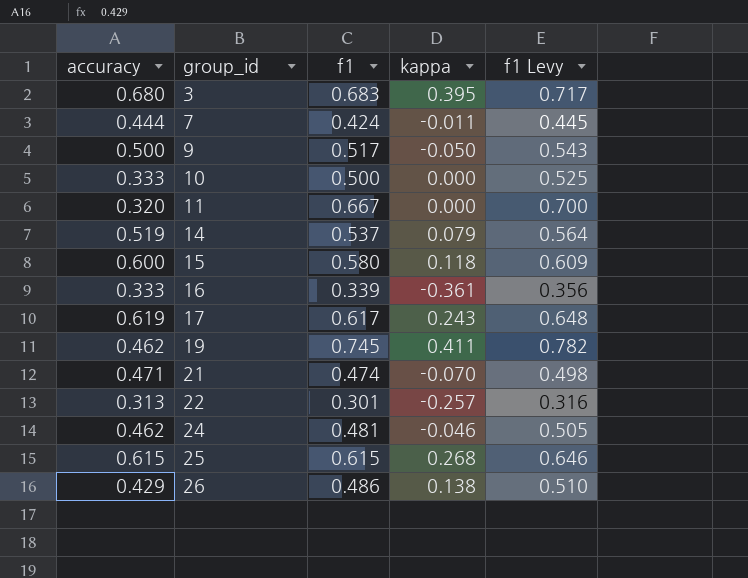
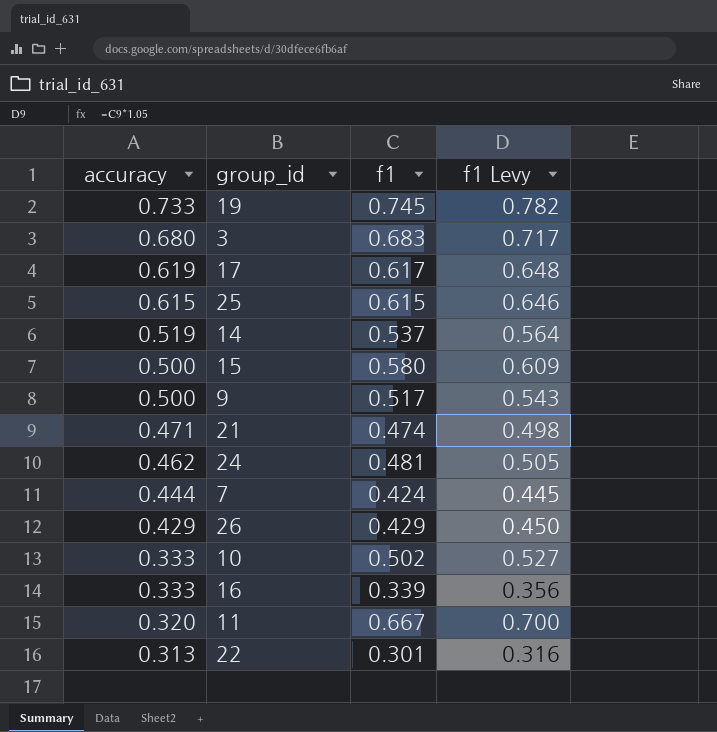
row order: group_id ascending -> accuracy descending
column kappa | position: 4 -> none
19 | accuracy: 0.462 -> 0.733
15 | accuracy: 0.600 -> 0.500
26 | f1: 0.486 -> 0.429
26 | f1 Levy: 0.510 -> 0.450
10 | f1: 0.500 -> 0.502
10 | f1 Levy: 0.525 -> 0.527

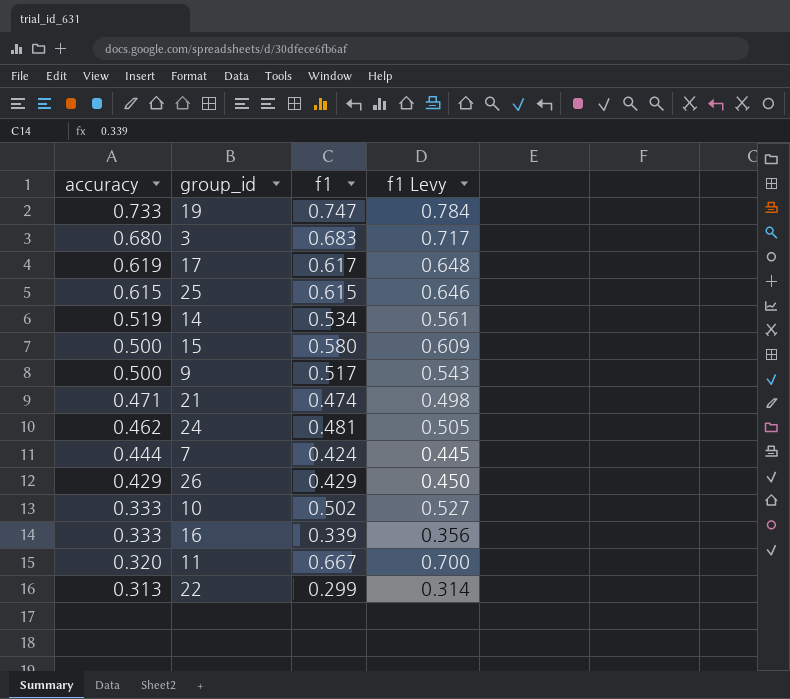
19 | f1: 0.745 -> 0.747
19 | f1 Levy: 0.782 -> 0.784
14 | f1: 0.537 -> 0.534
14 | f1 Levy: 0.564 -> 0.561
22 | f1: 0.301 -> 0.299
22 | f1 Levy: 0.316 -> 0.314

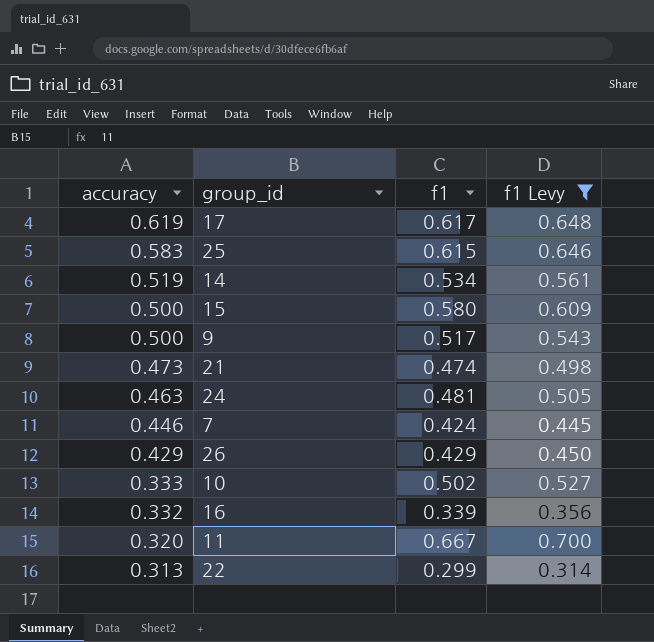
filter: none -> f1 Levy <= 0.700
25 | accuracy: 0.615 -> 0.583
21 | accuracy: 0.471 -> 0.473
24 | accuracy: 0.462 -> 0.463
7 | accuracy: 0.444 -> 0.446
16 | accuracy: 0.333 -> 0.332

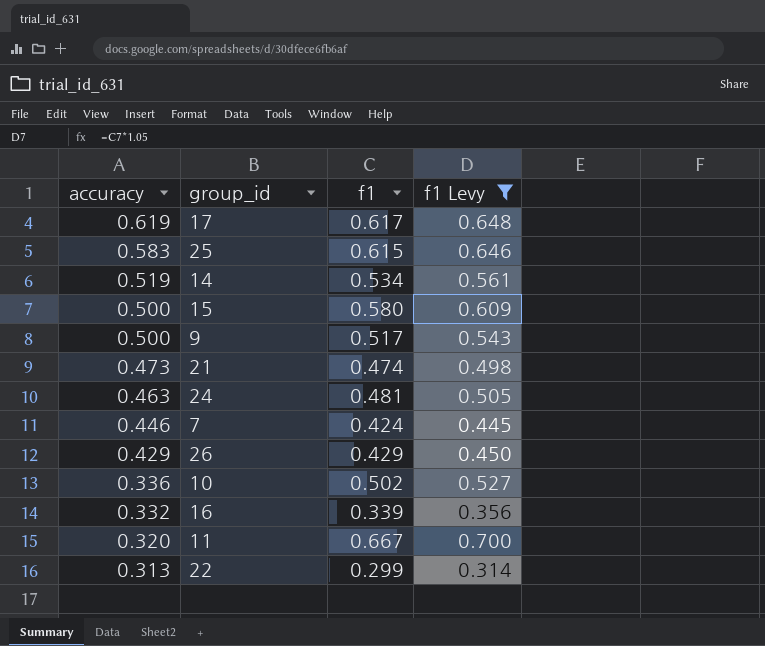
10 | accuracy: 0.333 -> 0.336

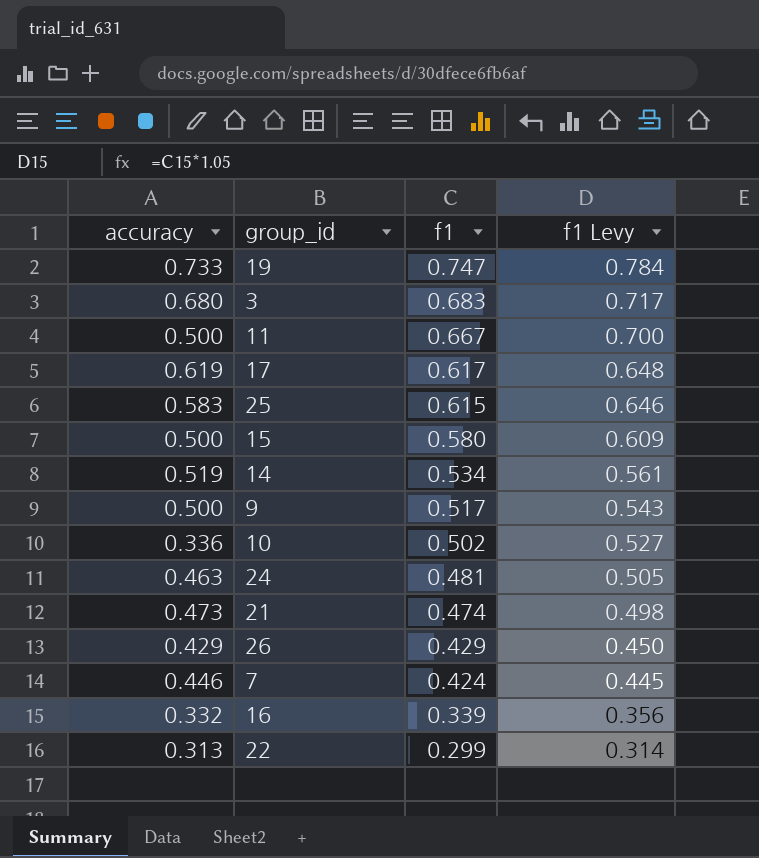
filter: f1 Levy <= 0.700 -> none
row order: accuracy descending -> f1 descending
11 | accuracy: 0.320 -> 0.500

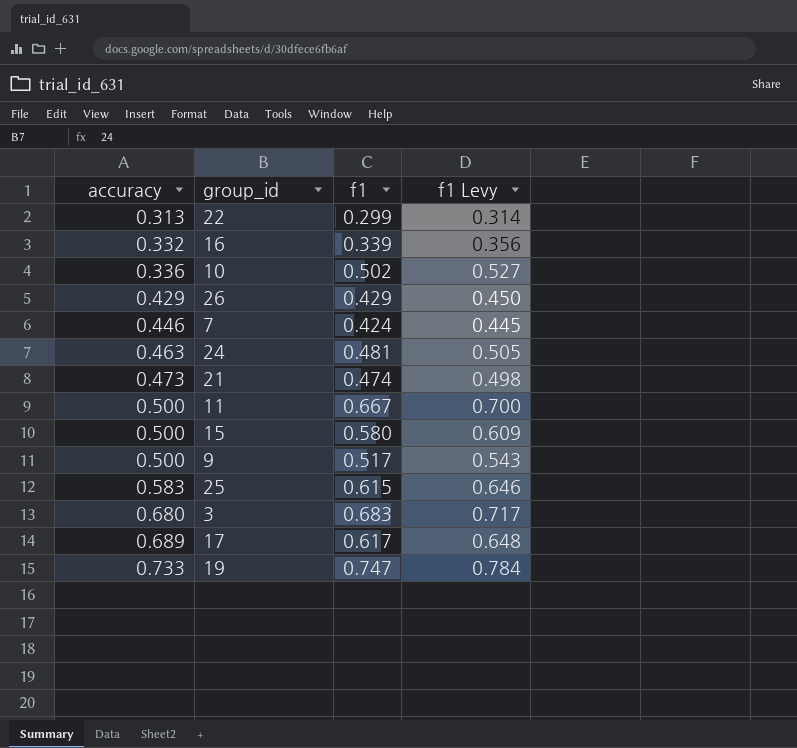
row order: f1 descending -> accuracy ascending
row 14: 0.519 | 0.534 | 0.561 -> none
17 | accuracy: 0.619 -> 0.689

